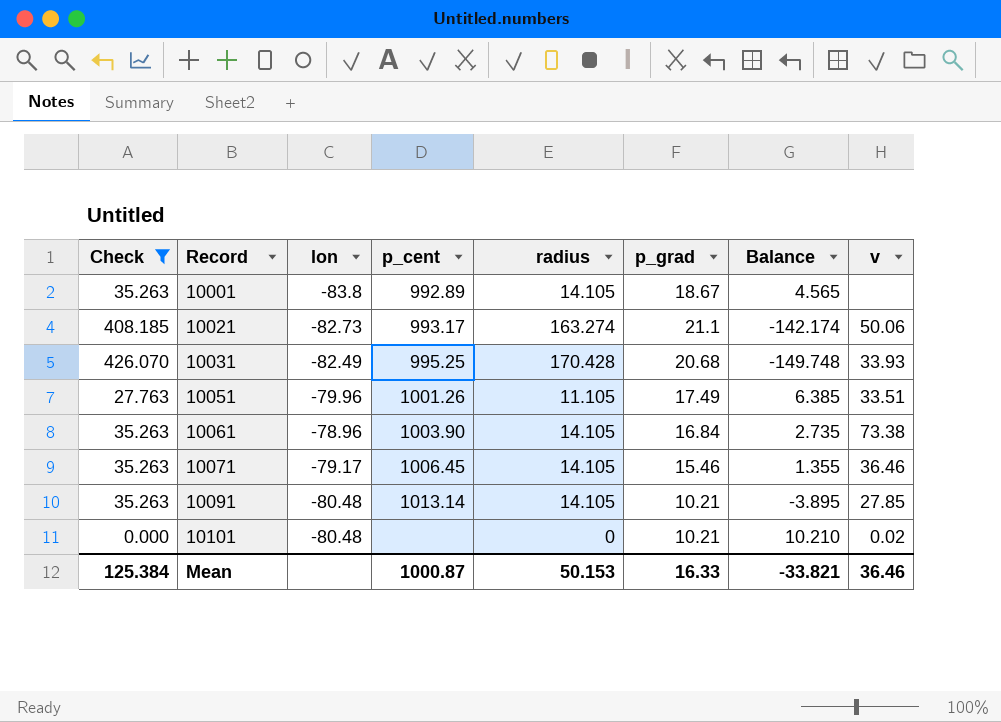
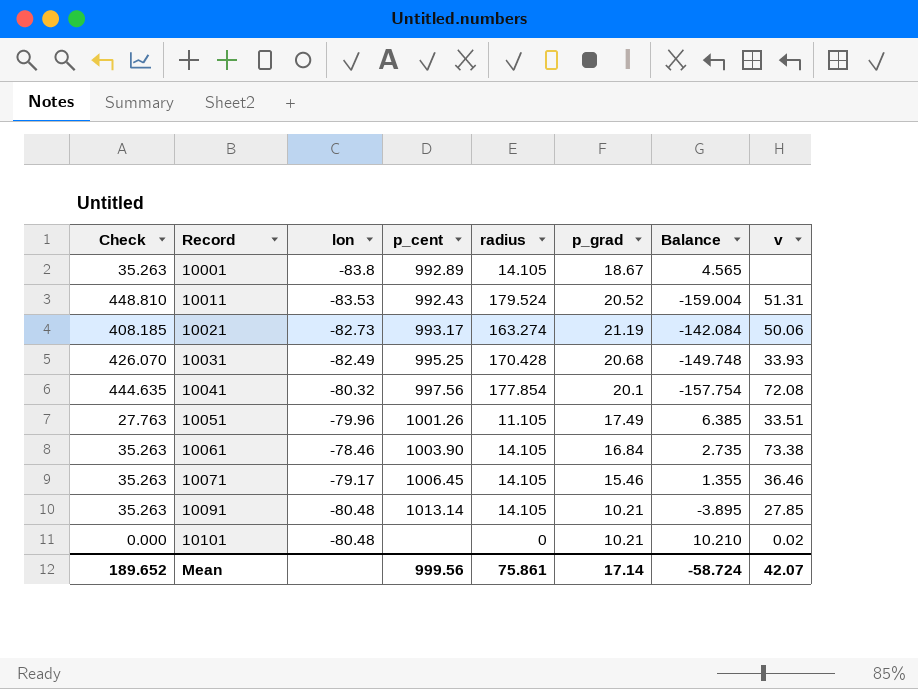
filter: Check <= 426.070 -> none
10021 | p_grad: 21.1 -> 21.19
10021 | Balance: -142.174 -> -142.084
10061 | lon: -78.96 -> -78.46
Mean | Check: 125.384 -> 189.652
Mean | p_cent: 1000.87 -> 999.56
Mean | radius: 50.153 -> 75.861
Mean | p_grad: 16.33 -> 17.14
Mean | Balance: -33.821 -> -58.724
Mean | v: 36.46 -> 42.07

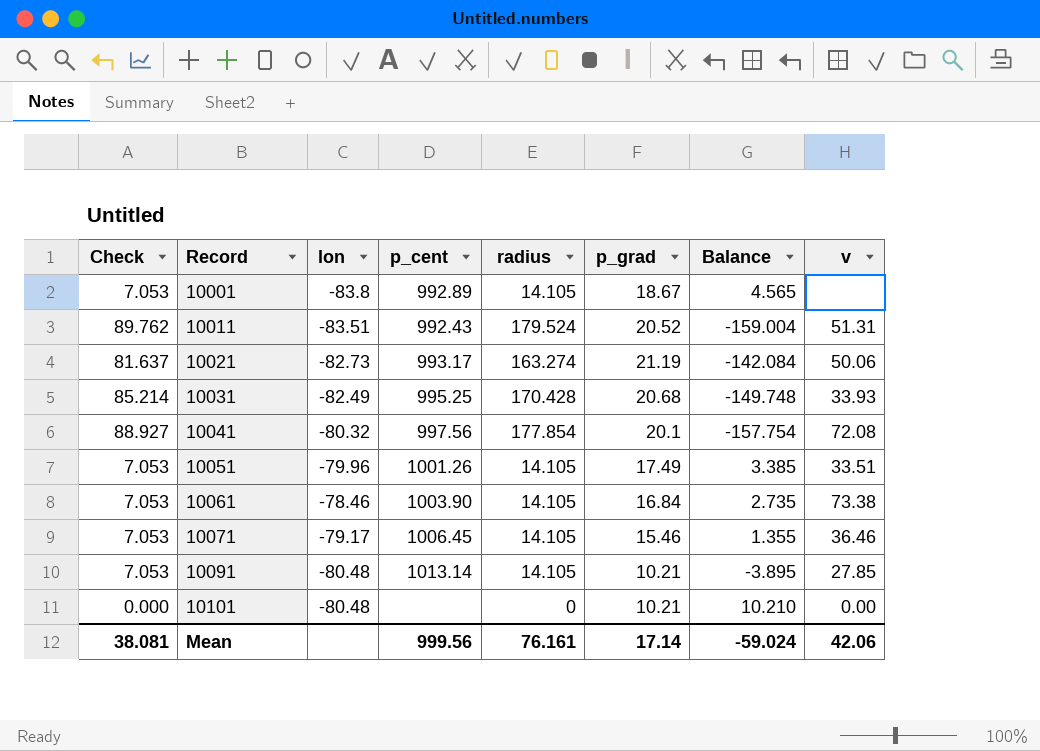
column Check | formula: [radius] * 2.5 -> [radius] * 0.5
10011 | lon: -83.53 -> -83.51
10051 | radius: 11.105 -> 14.105
10051 | Balance: 6.385 -> 3.385
10101 | v: 0.02 -> 0.00
Mean | Check: 189.652 -> 38.081
Mean | radius: 75.861 -> 76.161
Mean | Balance: -58.724 -> -59.024
Mean | v: 42.07 -> 42.06

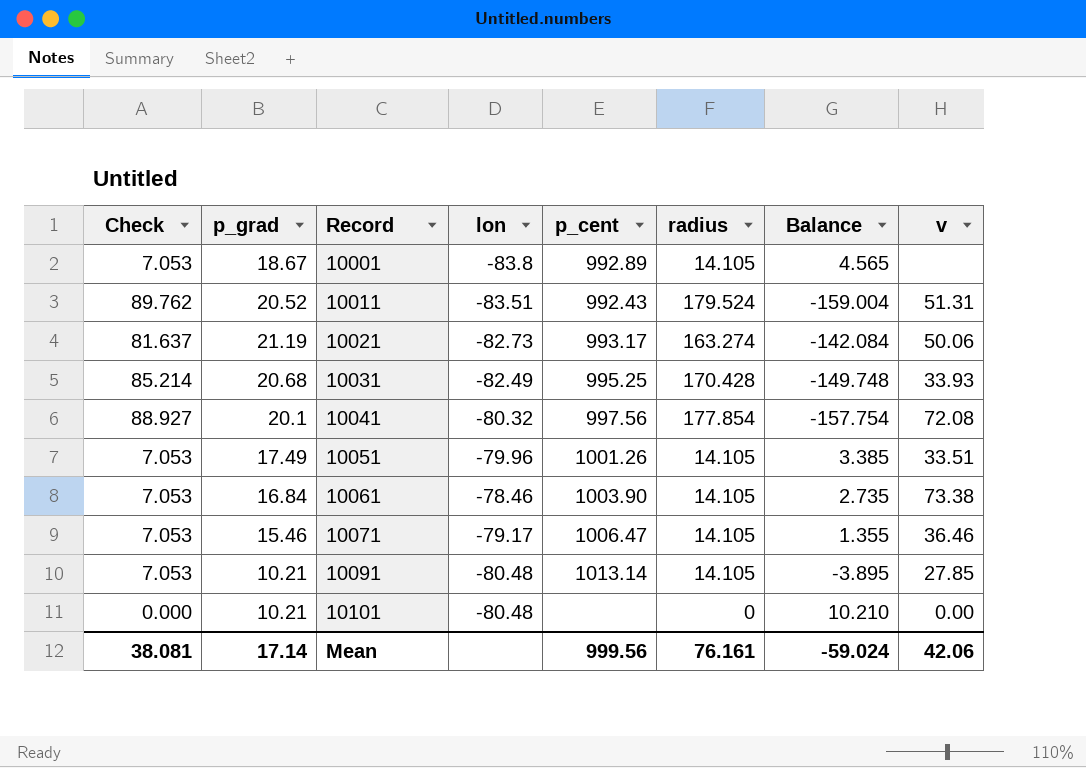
column p_grad | position: 6 -> 2
10071 | p_cent: 1006.45 -> 1006.47

